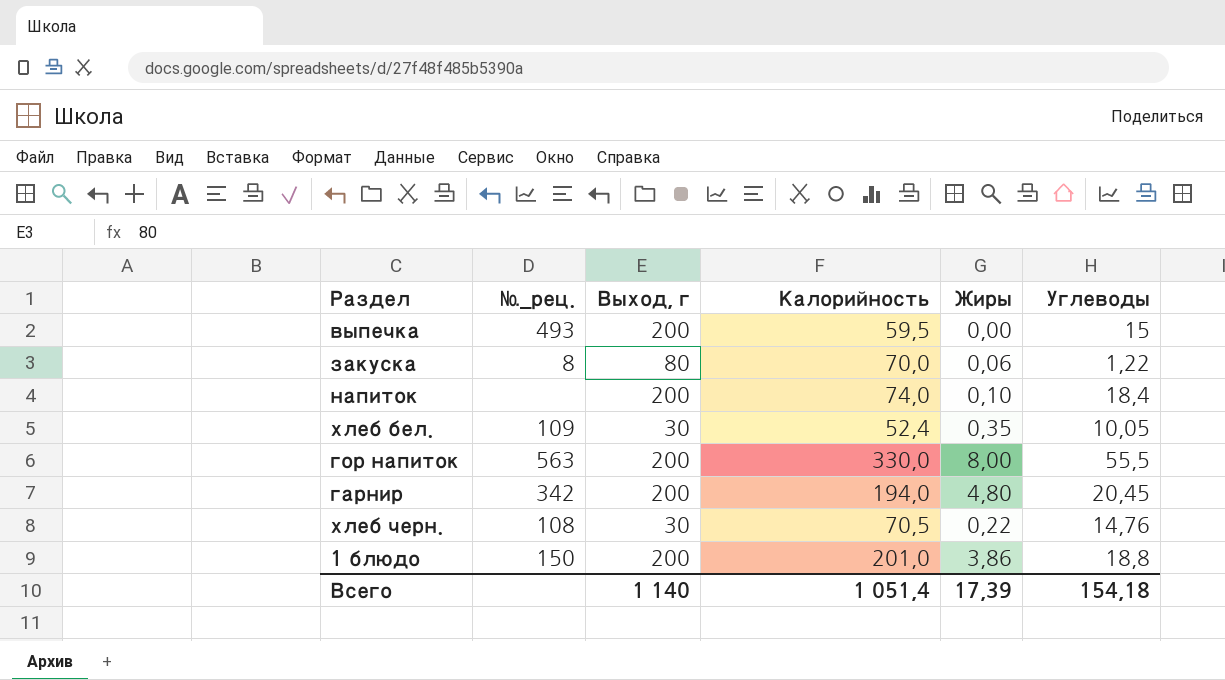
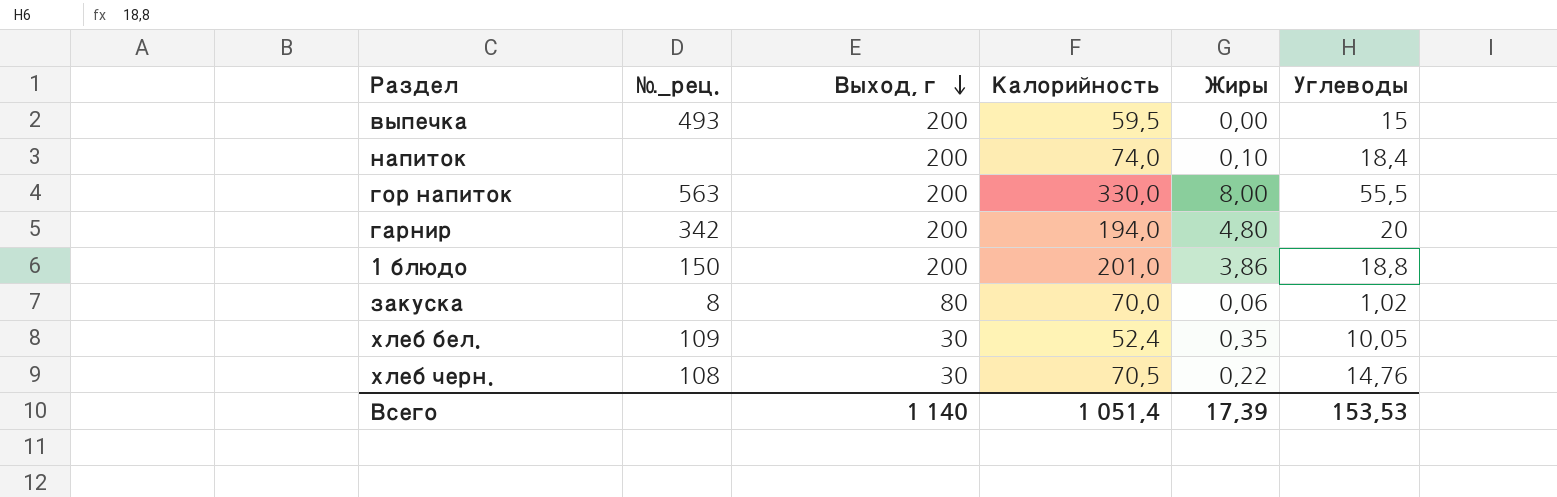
row order: none -> Выход, г descending
гарнир | Углеводы: 20,45 -> 20
закуска | Углеводы: 1,22 -> 1,02
Всего | Углеводы: 154,18 -> 153,53

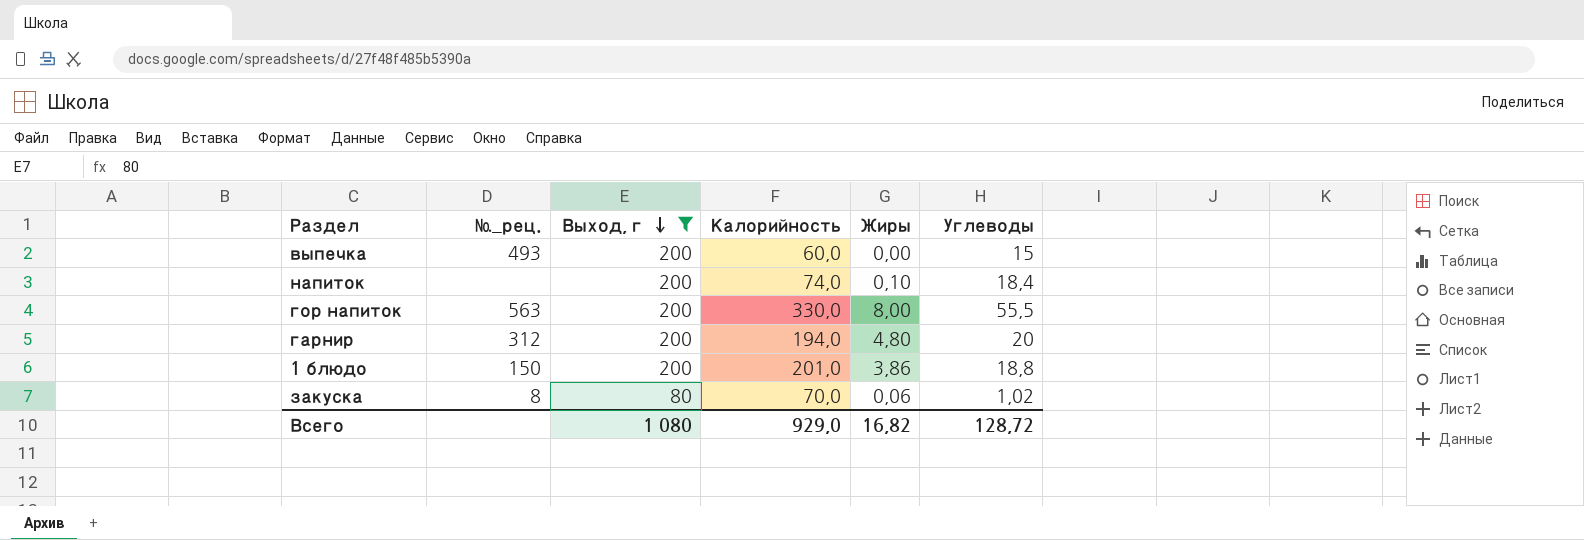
filter: none -> Выход, г != 30
выпечка | Калорийность: 59,5 -> 60,0
гарнир | №_рец.: 342 -> 312
Всего | Выход, г: 1 140 -> 1 080
Всего | Калорийность: 1 051,4 -> 929,0
Всего | Жиры: 17,39 -> 16,82
Всего | Углеводы: 153,53 -> 128,72

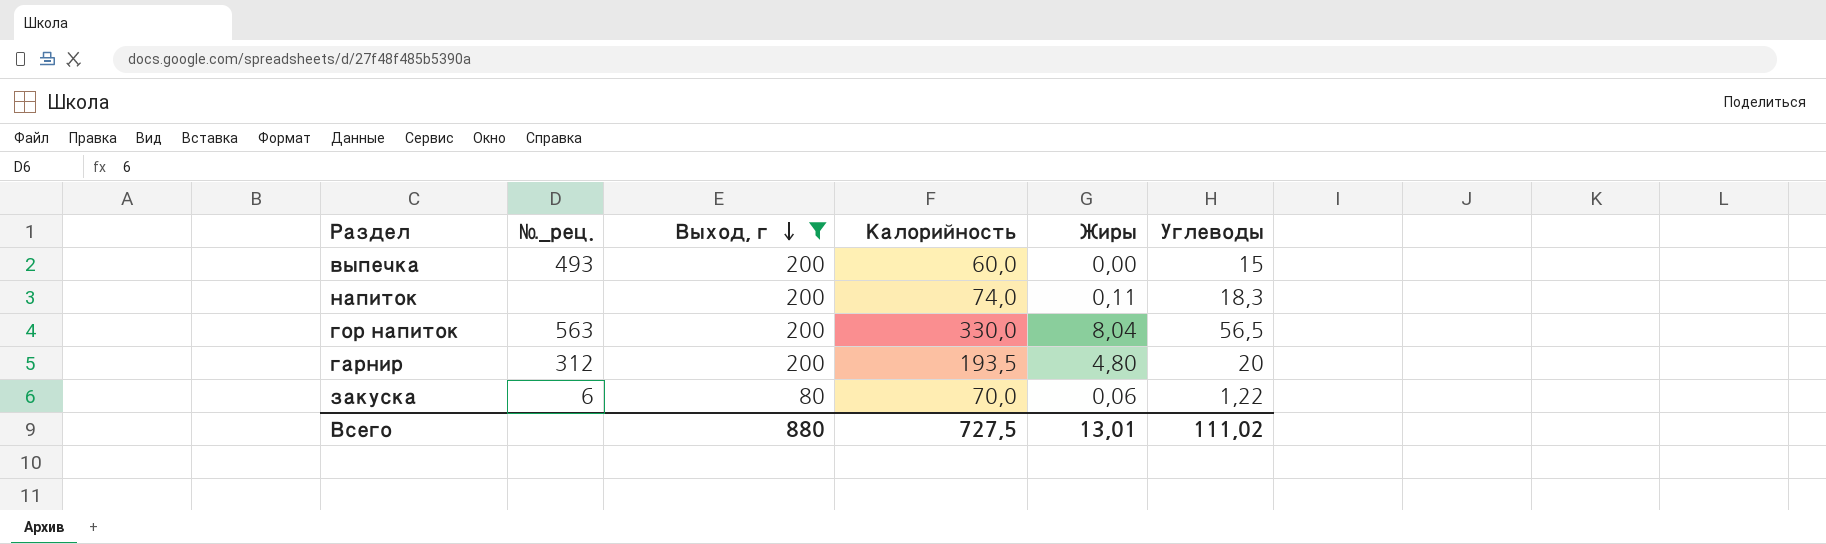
row 1 блюдо: 150 | 200 | 201,0 | 3,86 | 18,8 -> none
напиток | Жиры: 0,10 -> 0,11
напиток | Углеводы: 18,4 -> 18,3
гор напиток | Жиры: 8,00 -> 8,04
гор напиток | Углеводы: 55,5 -> 56,5
гарнир | Калорийность: 194,0 -> 193,5
закуска | №_рец.: 8 -> 6
закуска | Углеводы: 1,02 -> 1,22
Всего | Выход, г: 1 080 -> 880
Всего | Калорийность: 929,0 -> 727,5
Всего | Жиры: 16,82 -> 13,01
Всего | Углеводы: 128,72 -> 111,02

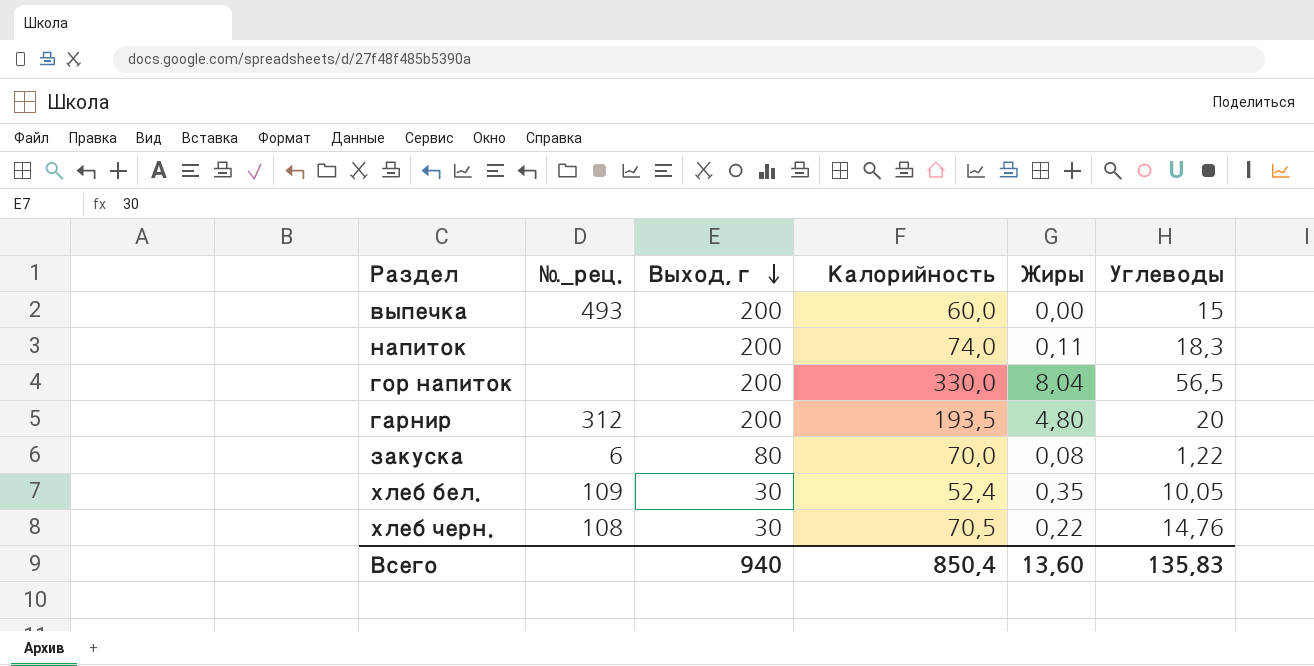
filter: Выход, г != 30 -> none
гор напиток | №_рец.: 563 -> none
закуска | Жиры: 0,06 -> 0,08
Всего | Выход, г: 880 -> 940
Всего | Калорийность: 727,5 -> 850,4
Всего | Жиры: 13,01 -> 13,60
Всего | Углеводы: 111,02 -> 135,83

